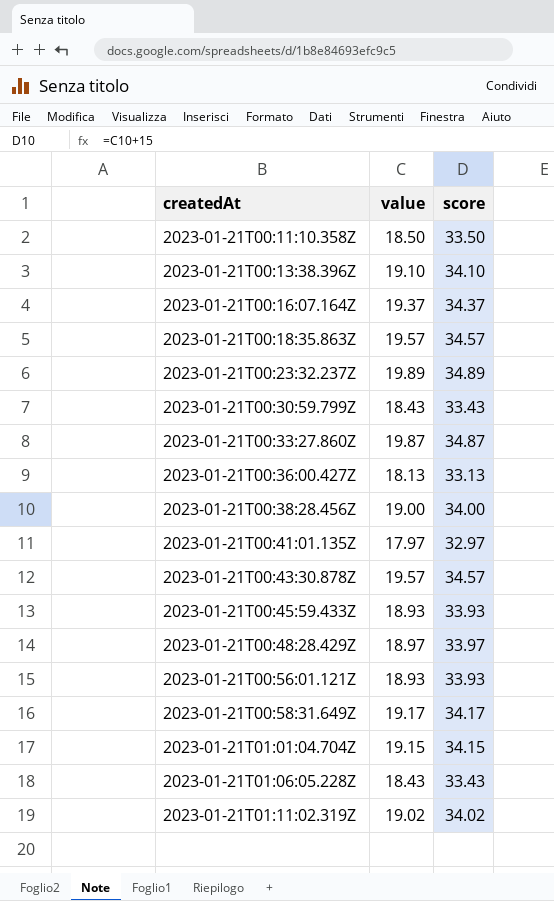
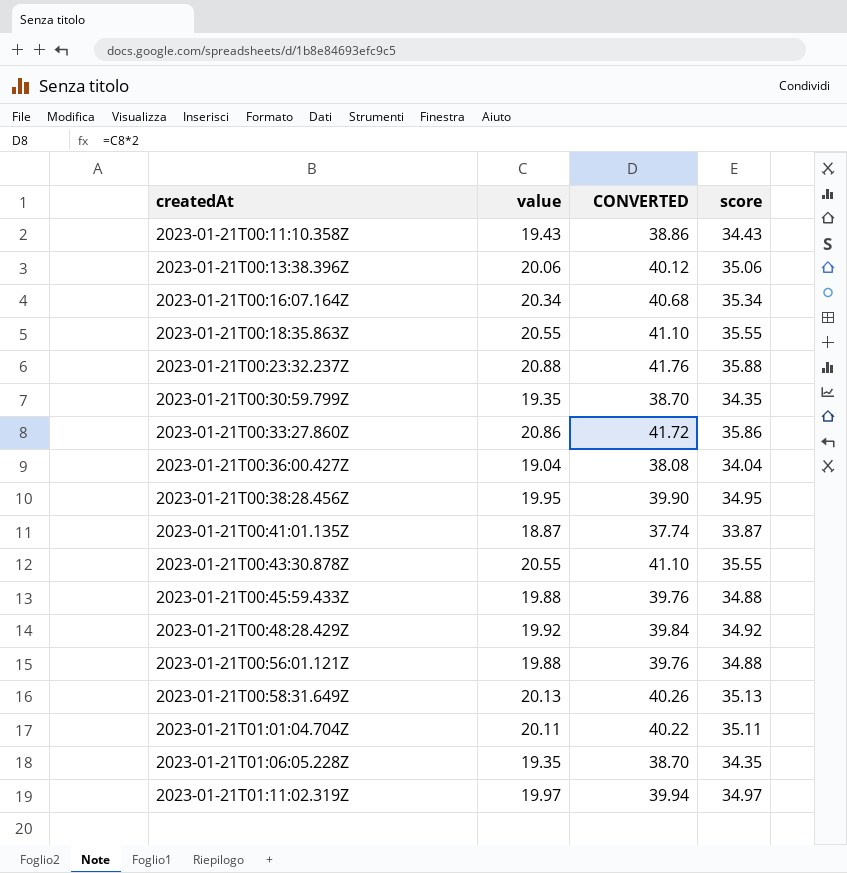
column CONVERTED | formula: none -> [value] * 2
2023-01-21T00:11:10.358Z | value: 18.50 -> 19.43
2023-01-21T00:11:10.358Z | score: 33.50 -> 34.43
2023-01-21T00:13:38.396Z | value: 19.10 -> 20.06
2023-01-21T00:13:38.396Z | score: 34.10 -> 35.06
2023-01-21T00:16:07.164Z | value: 19.37 -> 20.34
2023-01-21T00:16:07.164Z | score: 34.37 -> 35.34
2023-01-21T00:18:35.863Z | value: 19.57 -> 20.55
2023-01-21T00:18:35.863Z | score: 34.57 -> 35.55
2023-01-21T00:23:32.237Z | value: 19.89 -> 20.88
2023-01-21T00:23:32.237Z | score: 34.89 -> 35.88
2023-01-21T00:30:59.799Z | value: 18.43 -> 19.35
2023-01-21T00:30:59.799Z | score: 33.43 -> 34.35
2023-01-21T00:33:27.860Z | value: 19.87 -> 20.86
2023-01-21T00:33:27.860Z | score: 34.87 -> 35.86
2023-01-21T00:36:00.427Z | value: 18.13 -> 19.04
2023-01-21T00:36:00.427Z | score: 33.13 -> 34.04
2023-01-21T00:38:28.456Z | value: 19.00 -> 19.95
2023-01-21T00:38:28.456Z | score: 34.00 -> 34.95
2023-01-21T00:41:01.135Z | value: 17.97 -> 18.87
2023-01-21T00:41:01.135Z | score: 32.97 -> 33.87
2023-01-21T00:43:30.878Z | value: 19.57 -> 20.55
2023-01-21T00:43:30.878Z | score: 34.57 -> 35.55
2023-01-21T00:45:59.433Z | value: 18.93 -> 19.88
2023-01-21T00:45:59.433Z | score: 33.93 -> 34.88
2023-01-21T00:48:28.429Z | value: 18.97 -> 19.92
2023-01-21T00:48:28.429Z | score: 33.97 -> 34.92
2023-01-21T00:56:01.121Z | value: 18.93 -> 19.88
2023-01-21T00:56:01.121Z | score: 33.93 -> 34.88
2023-01-21T00:58:31.649Z | value: 19.17 -> 20.13
2023-01-21T00:58:31.649Z | score: 34.17 -> 35.13
2023-01-21T01:01:04.704Z | value: 19.15 -> 20.11
2023-01-21T01:01:04.704Z | score: 34.15 -> 35.11
2023-01-21T01:06:05.228Z | value: 18.43 -> 19.35
2023-01-21T01:06:05.228Z | score: 33.43 -> 34.35
2023-01-21T01:11:02.319Z | value: 19.02 -> 19.97
2023-01-21T01:11:02.319Z | score: 34.02 -> 34.97

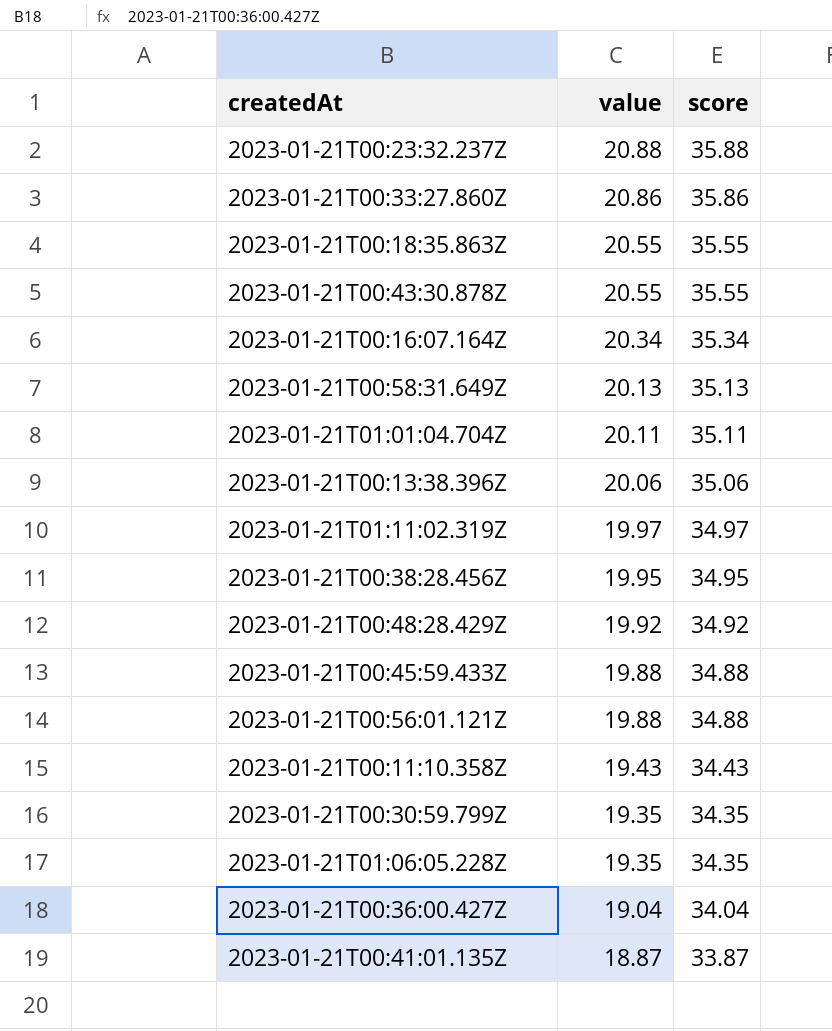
row order: createdAt ascending -> value descending
column CONVERTED | formula: [value] * 2 -> none

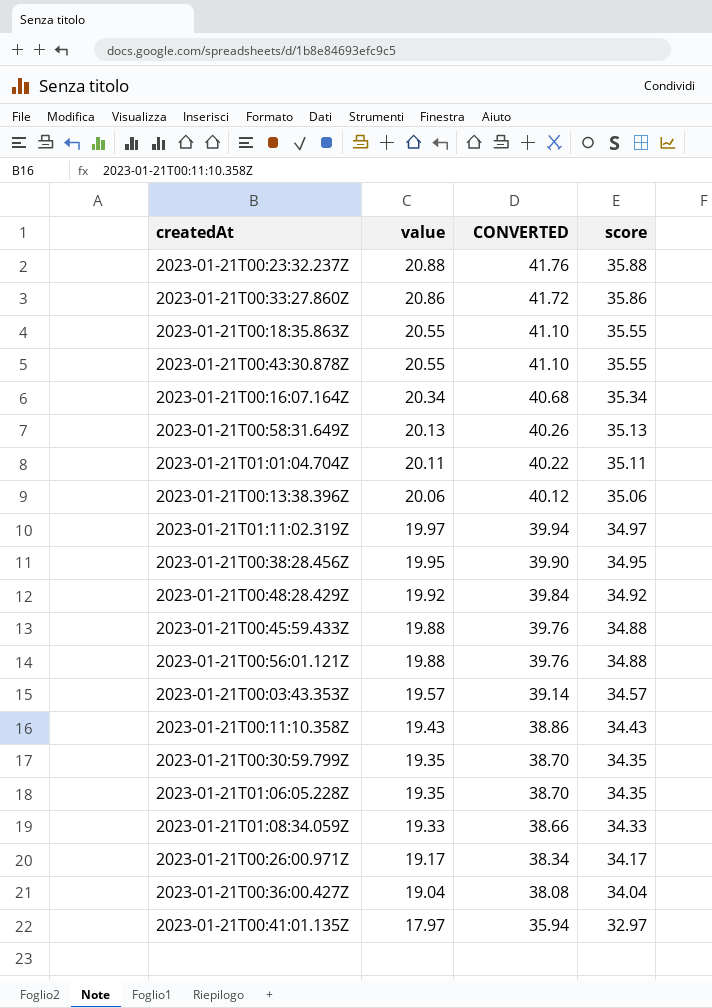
column CONVERTED | formula: none -> [value] * 2
row 2023-01-21T00:03:43.353Z: none -> 19.57 | 39.14 | 34.57
row 2023-01-21T01:08:34.059Z: none -> 19.33 | 38.66 | 34.33
row 2023-01-21T00:26:00.971Z: none -> 19.17 | 38.34 | 34.17
2023-01-21T00:41:01.135Z | value: 18.87 -> 17.97
2023-01-21T00:41:01.135Z | score: 33.87 -> 32.97

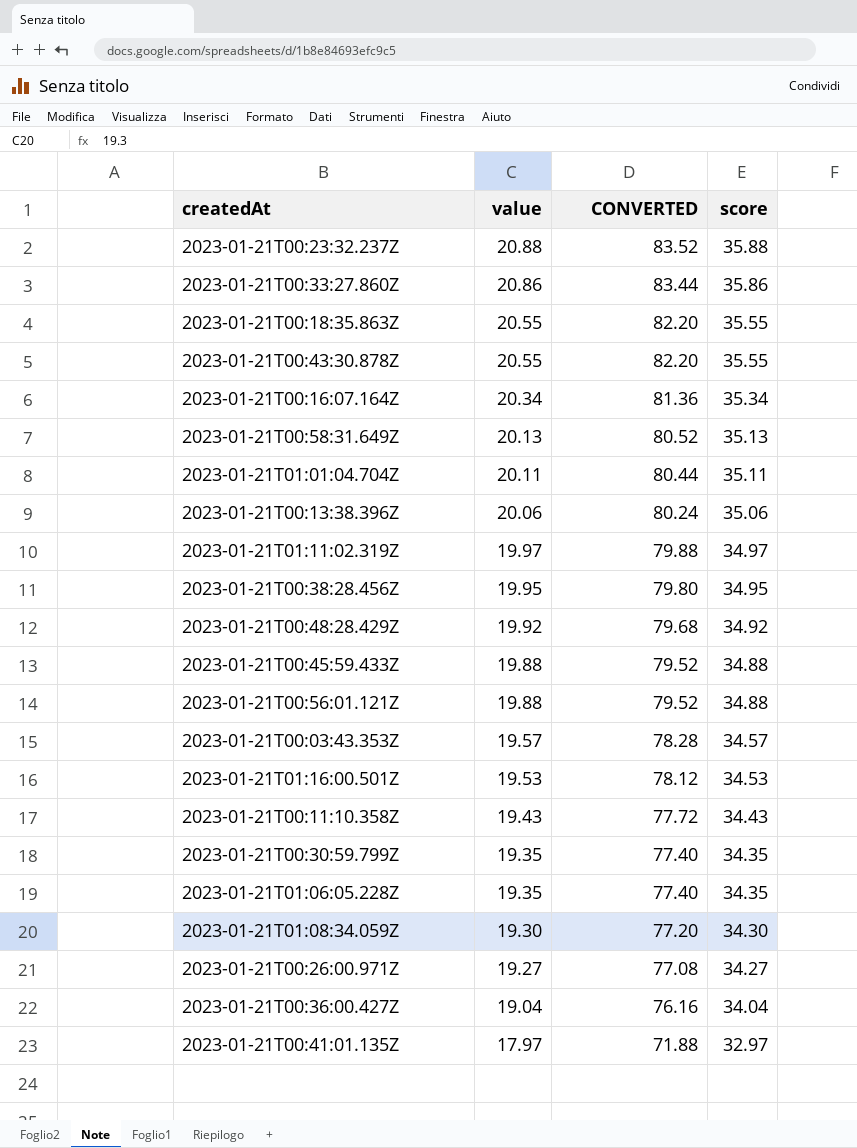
column CONVERTED | formula: [value] * 2 -> [value] * 4
row 2023-01-21T01:16:00.501Z: none -> 19.53 | 78.12 | 34.53
2023-01-21T01:08:34.059Z | value: 19.33 -> 19.30
2023-01-21T01:08:34.059Z | score: 34.33 -> 34.30
2023-01-21T00:26:00.971Z | value: 19.17 -> 19.27
2023-01-21T00:26:00.971Z | score: 34.17 -> 34.27

